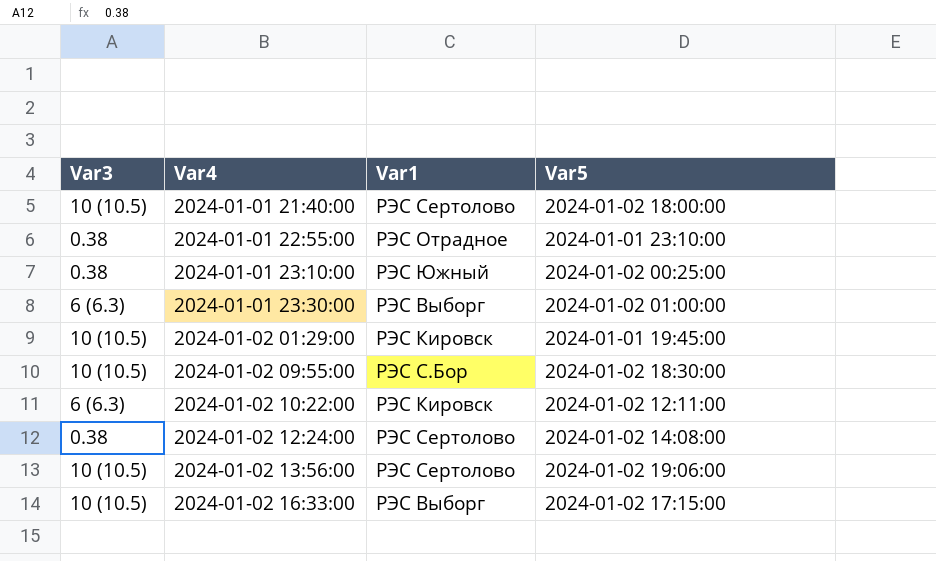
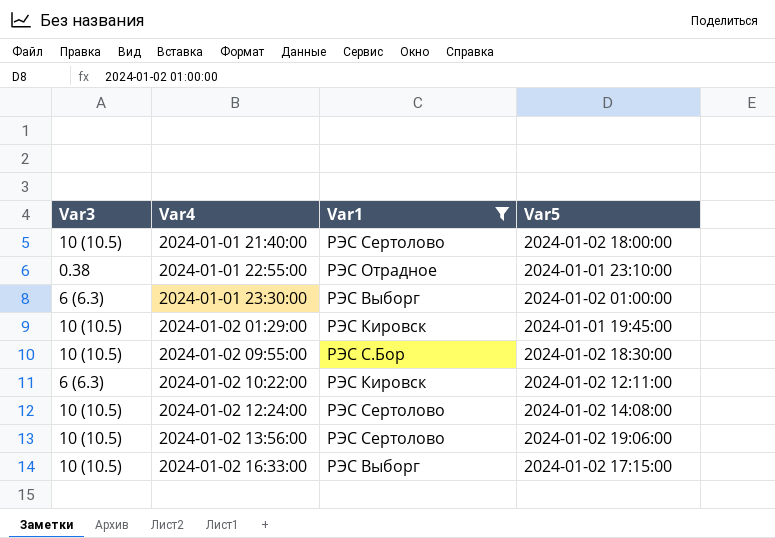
filter: none -> Var1 != РЭС Южный
2024-01-02 12:24:00 | Var3: 0.38 -> 10 (10.5)

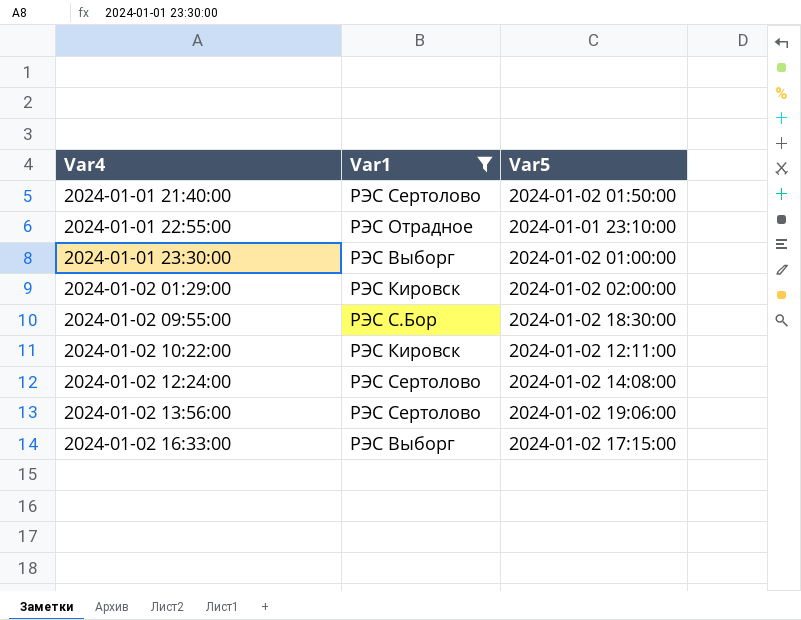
column Var3 | position: 1 -> none
2024-01-01 21:40:00 | Var5: 2024-01-02 18:00:00 -> 2024-01-02 01:50:00
2024-01-02 01:29:00 | Var5: 2024-01-01 19:45:00 -> 2024-01-02 02:00:00

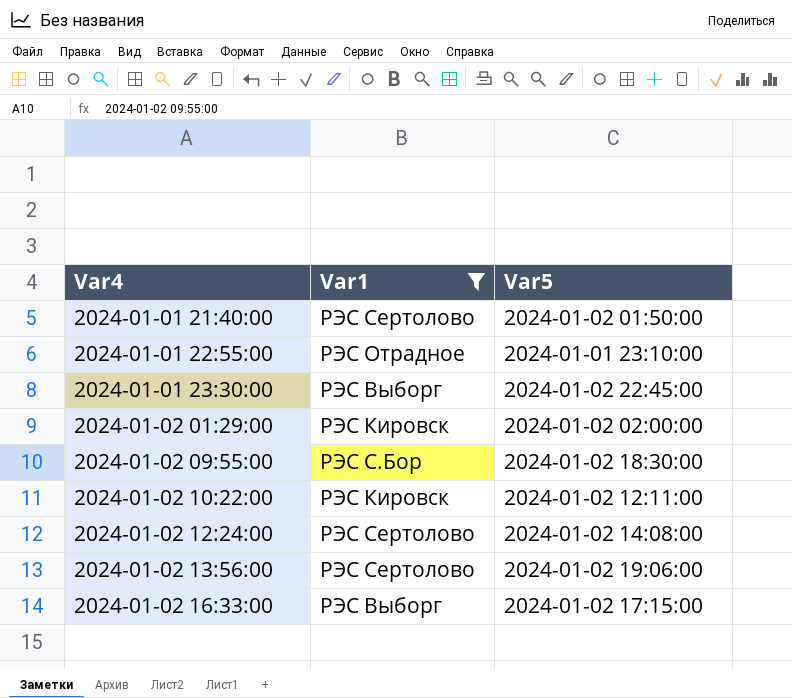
2024-01-01 23:30:00 | Var5: 2024-01-02 01:00:00 -> 2024-01-02 22:45:00

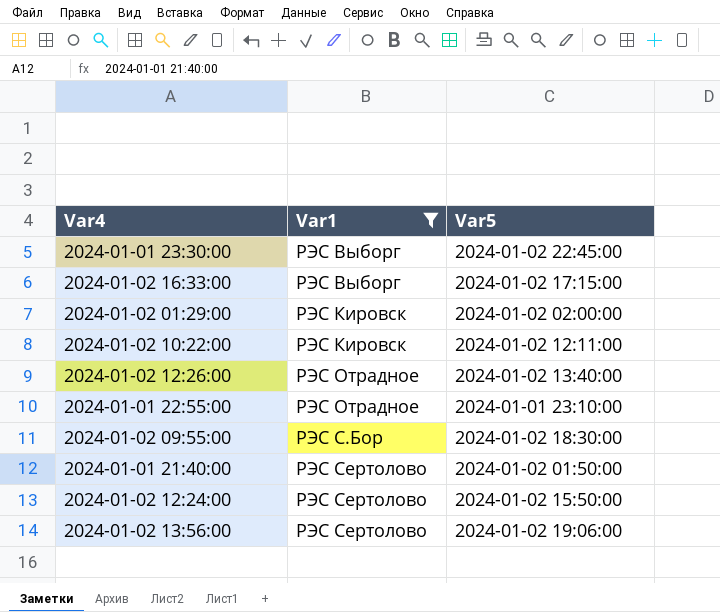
row order: Var4 ascending -> Var1 ascending
row 2024-01-02 12:26:00: none -> РЭС Отрадное | 2024-01-02 13:40:00
2024-01-02 12:24:00 | Var5: 2024-01-02 14:08:00 -> 2024-01-02 15:50:00

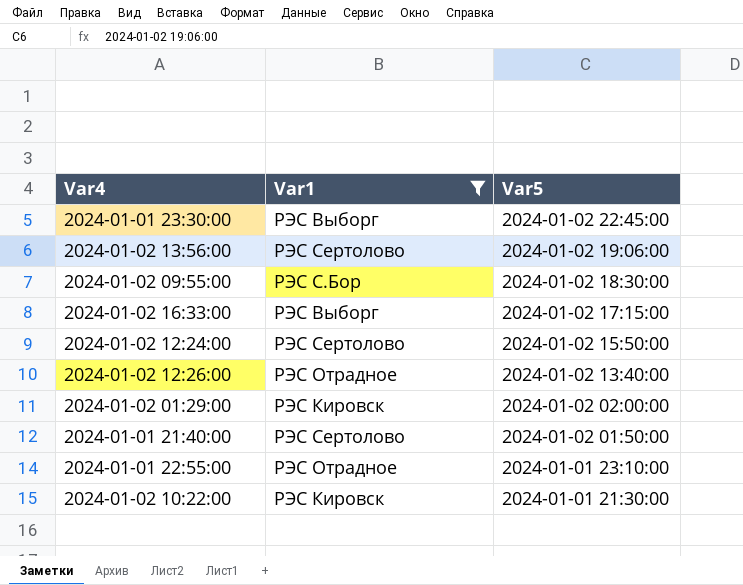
row order: Var1 ascending -> Var5 descending
2024-01-02 10:22:00 | Var5: 2024-01-02 12:11:00 -> 2024-01-01 21:30:00

